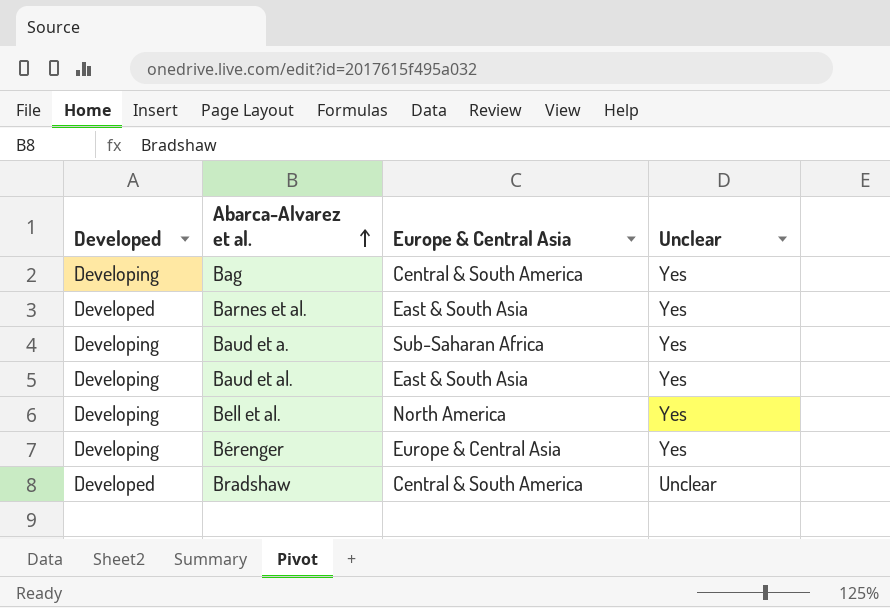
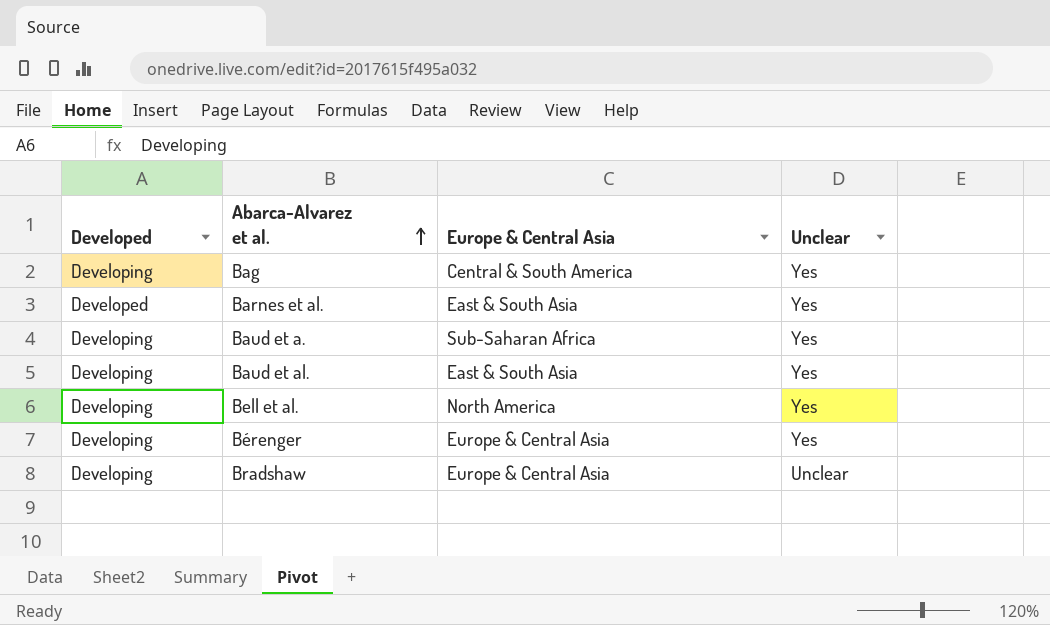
Bradshaw | Developed: Developed -> Developing
Bradshaw | Europe & Central Asia: Central & South America -> Europe & Central Asia

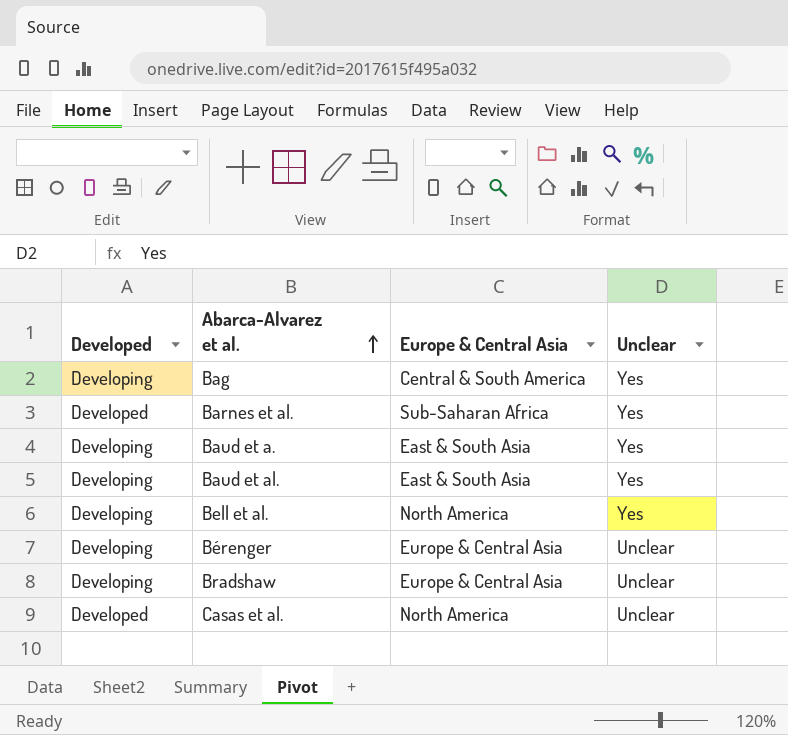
Barnes et al. | Europe & Central Asia: East & South Asia -> Sub-Saharan Africa
Baud et a. | Europe & Central Asia: Sub-Saharan Africa -> East & South Asia
Bérenger | Unclear: Yes -> Unclear
row Casas et al.: none -> Developed | North America | Unclear

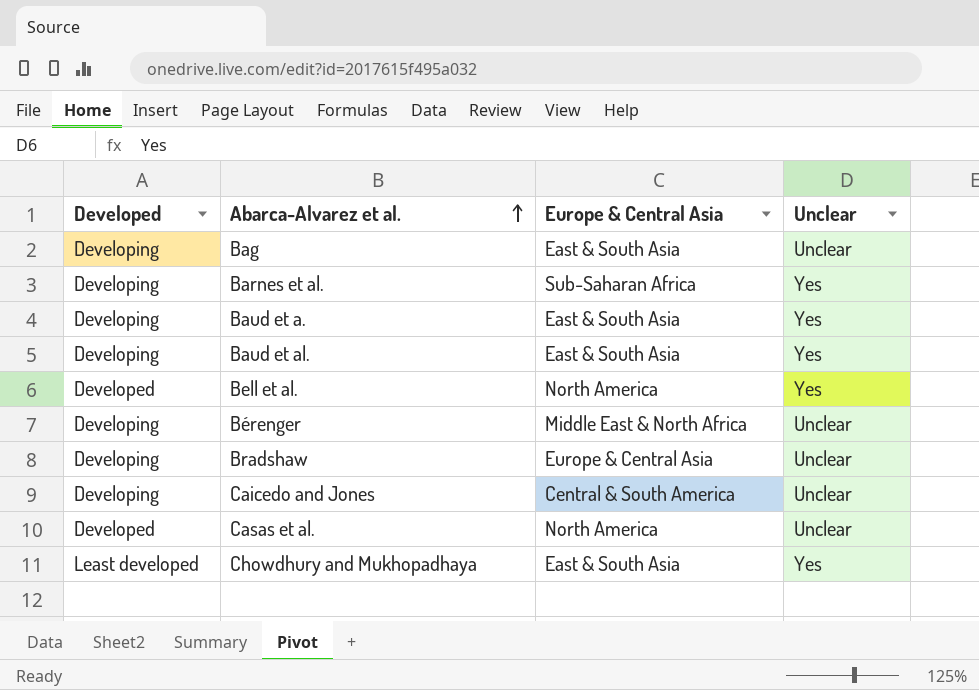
Bag | Europe & Central Asia: Central & South America -> East & South Asia
Bag | Unclear: Yes -> Unclear
Barnes et al. | Developed: Developed -> Developing
Bell et al. | Developed: Developing -> Developed
Bérenger | Europe & Central Asia: Europe & Central Asia -> Middle East & North Africa
row Caicedo and Jones: none -> Developing | Central & South America | Unclear
row Chowdhury and Mukhopadhaya: none -> Least developed | East & South Asia | Yes

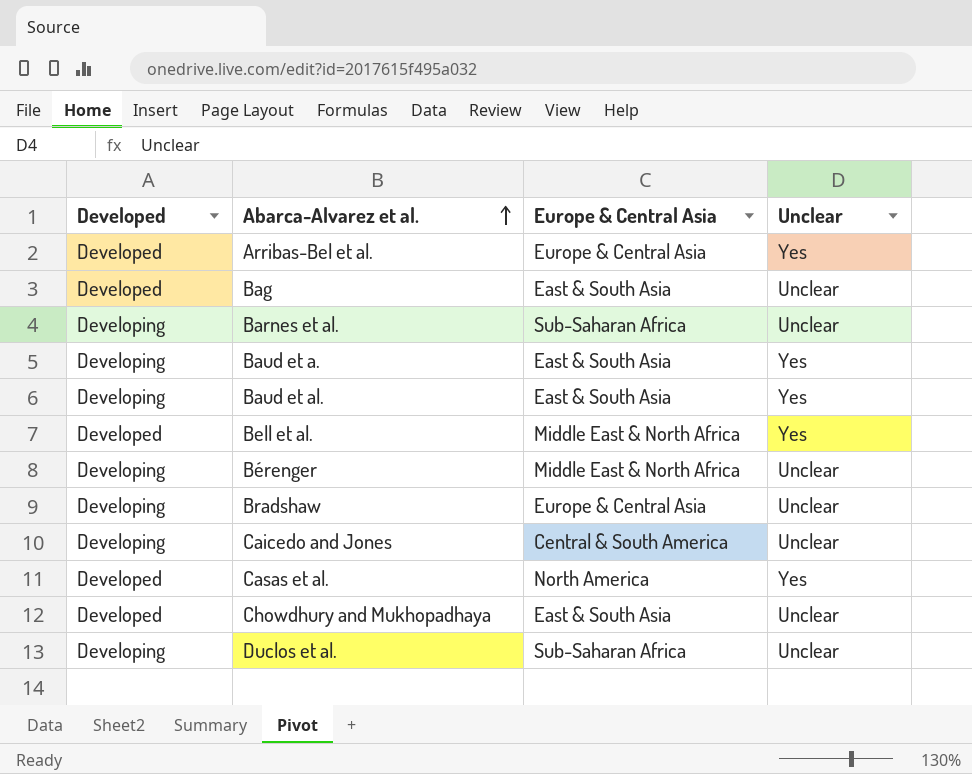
row Arribas-Bel et al.: none -> Developed | Europe & Central Asia | Yes
Bag | Developed: Developing -> Developed
Barnes et al. | Unclear: Yes -> Unclear
Bell et al. | Europe & Central Asia: North America -> Middle East & North Africa
Casas et al. | Unclear: Unclear -> Yes
Chowdhury and Mukhopadhaya | Developed: Least developed -> Developed
Chowdhury and Mukhopadhaya | Unclear: Yes -> Unclear
row Duclos et al.: none -> Developing | Sub-Saharan Africa | Unclear

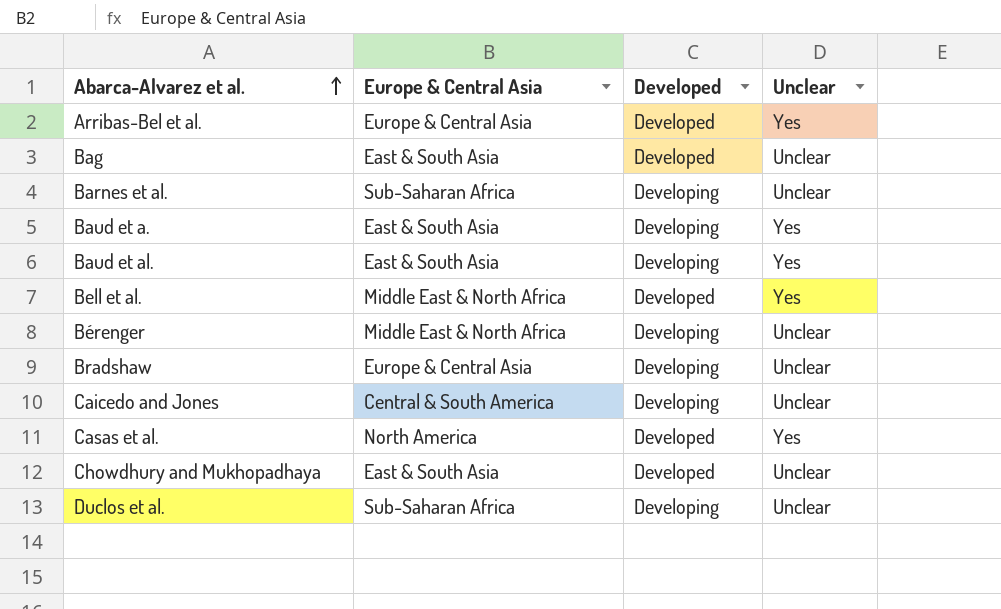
column Developed | position: 1 -> 3

